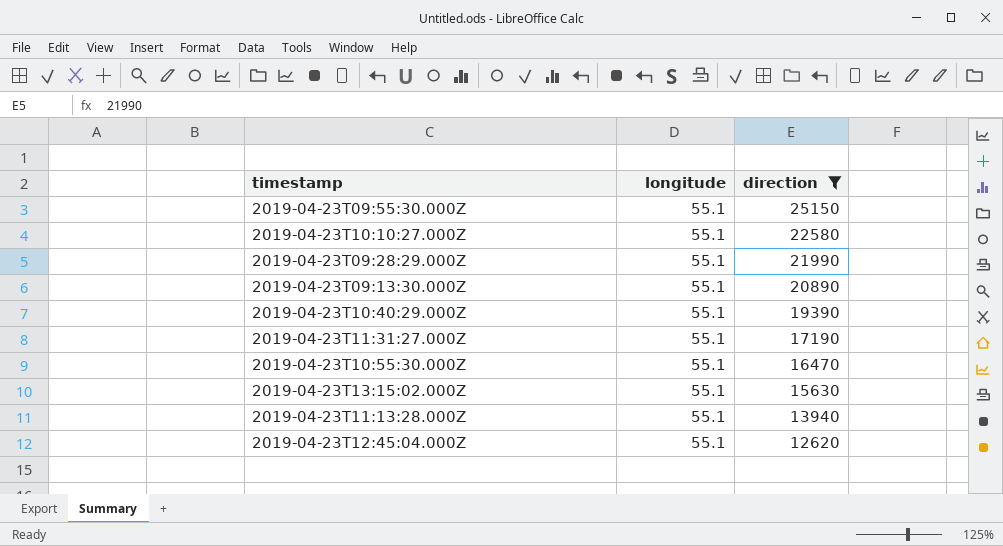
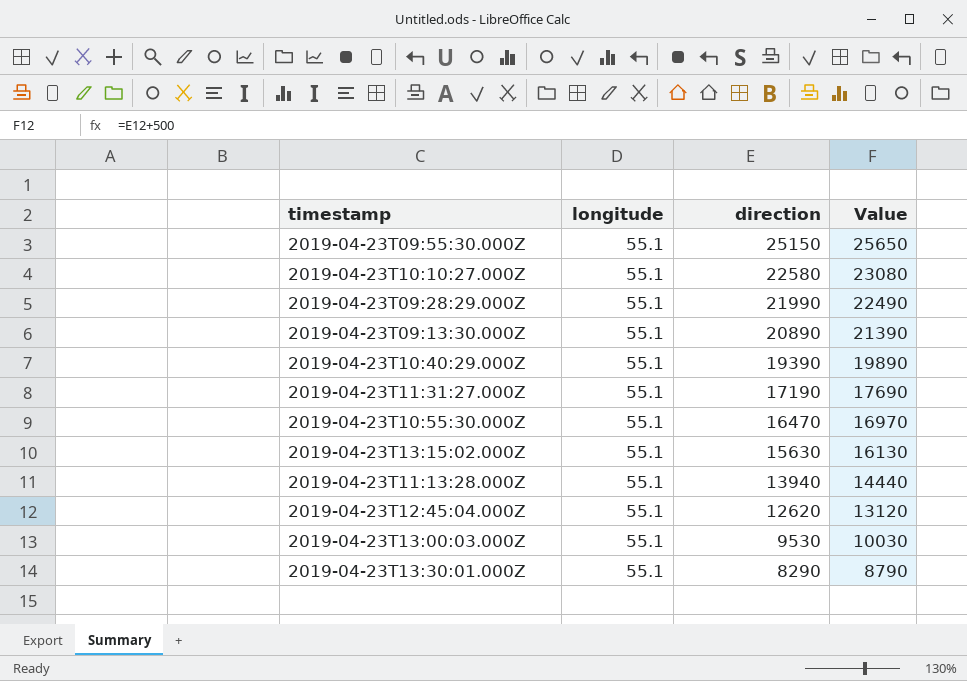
filter: direction >= 12620 -> none
column Value | formula: none -> [direction] + 500

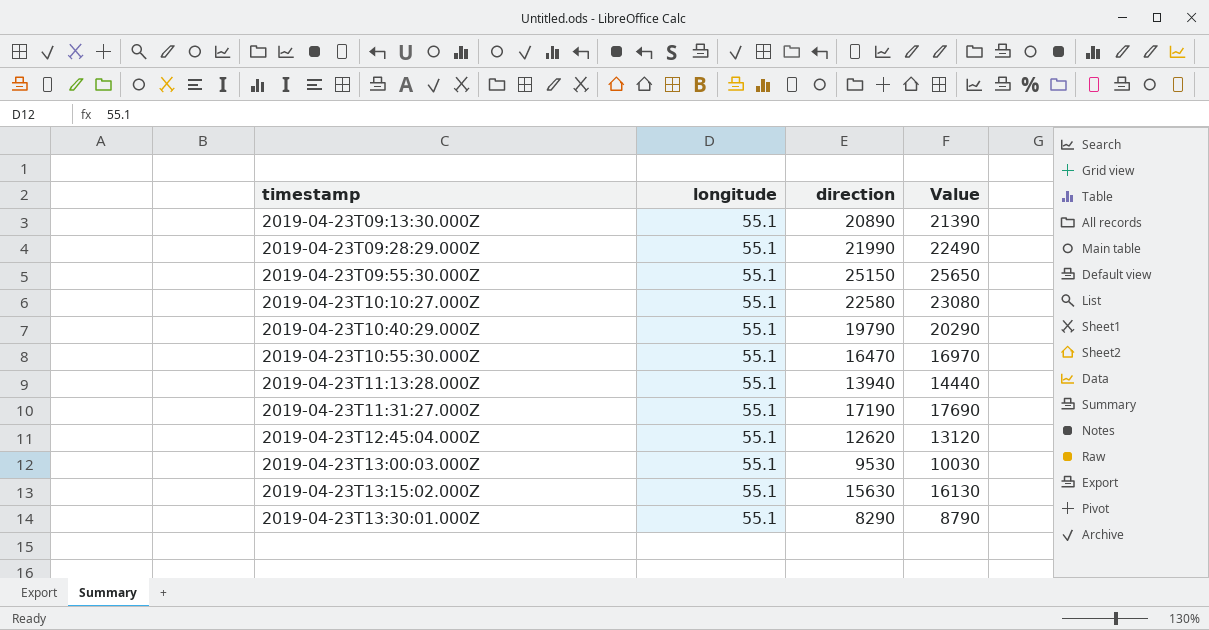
row order: direction descending -> timestamp ascending
2019-04-23T10:40:29.000Z | direction: 19390 -> 19790
2019-04-23T10:40:29.000Z | Value: 19890 -> 20290

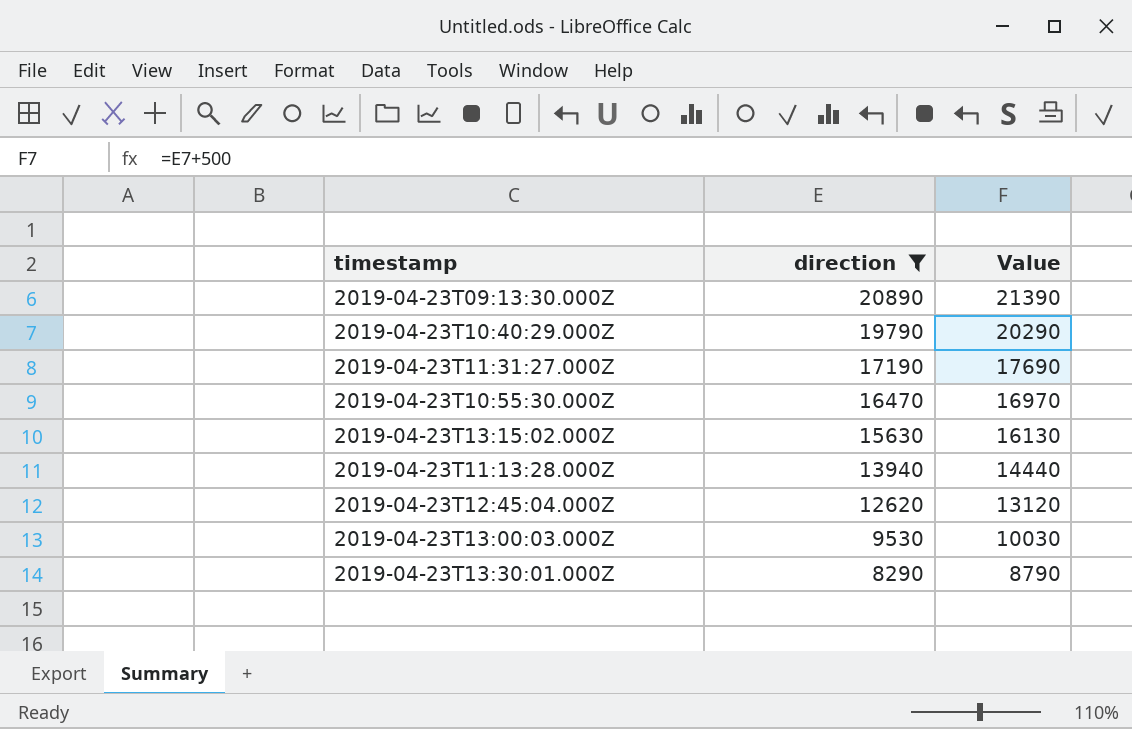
filter: none -> direction <= 20890
row order: timestamp ascending -> direction descending
column longitude | position: 2 -> none

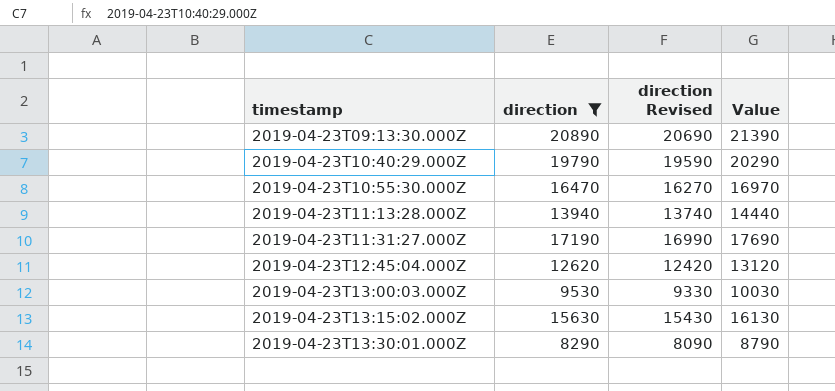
row order: direction descending -> timestamp ascending
column direction Revised | formula: none -> [direction] - 200

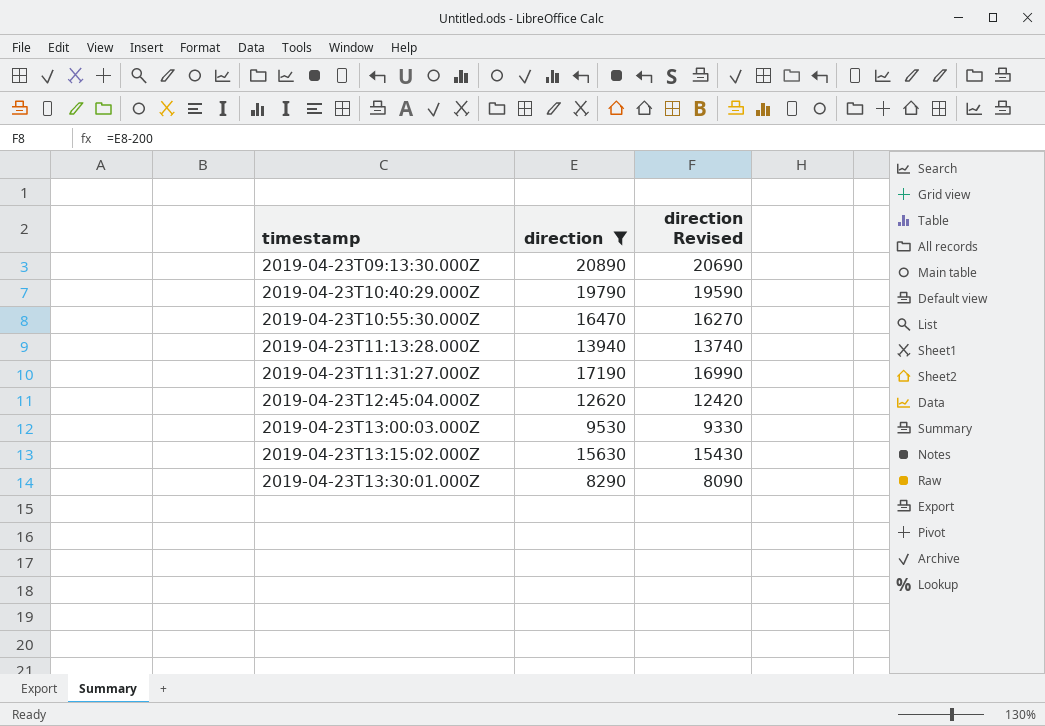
column Value | formula: [direction] + 500 -> none

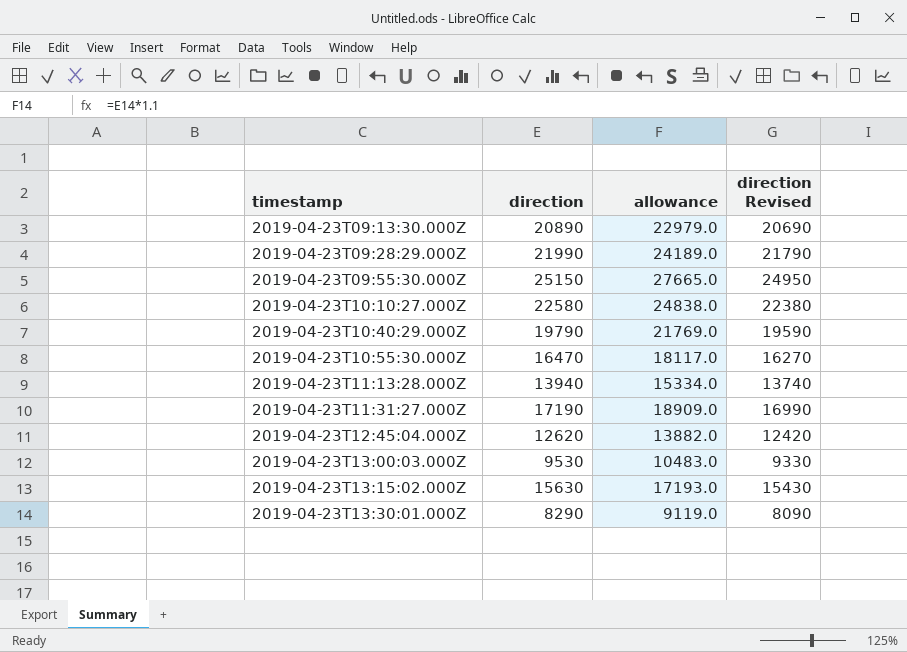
filter: direction <= 20890 -> none
column allowance | formula: none -> [direction] * 1.1

